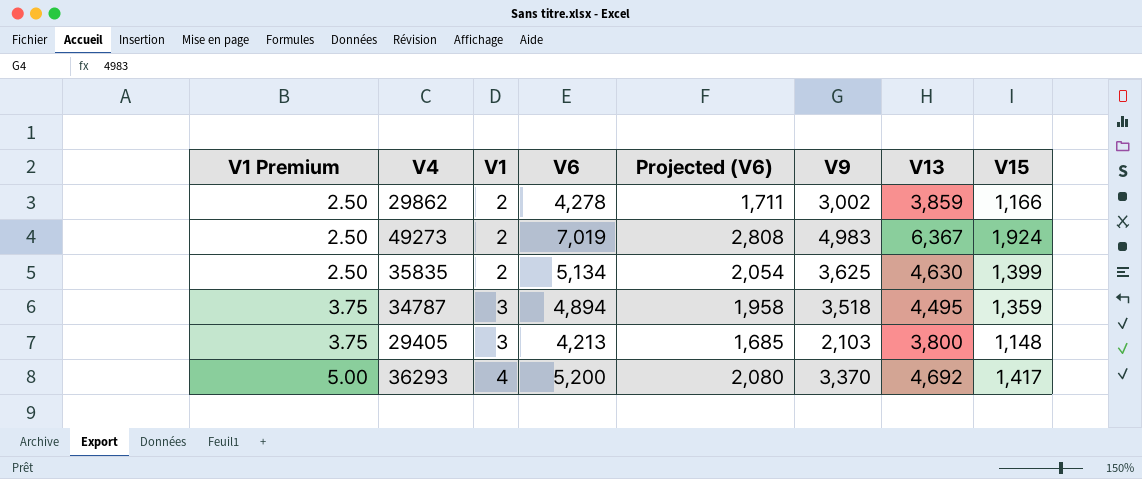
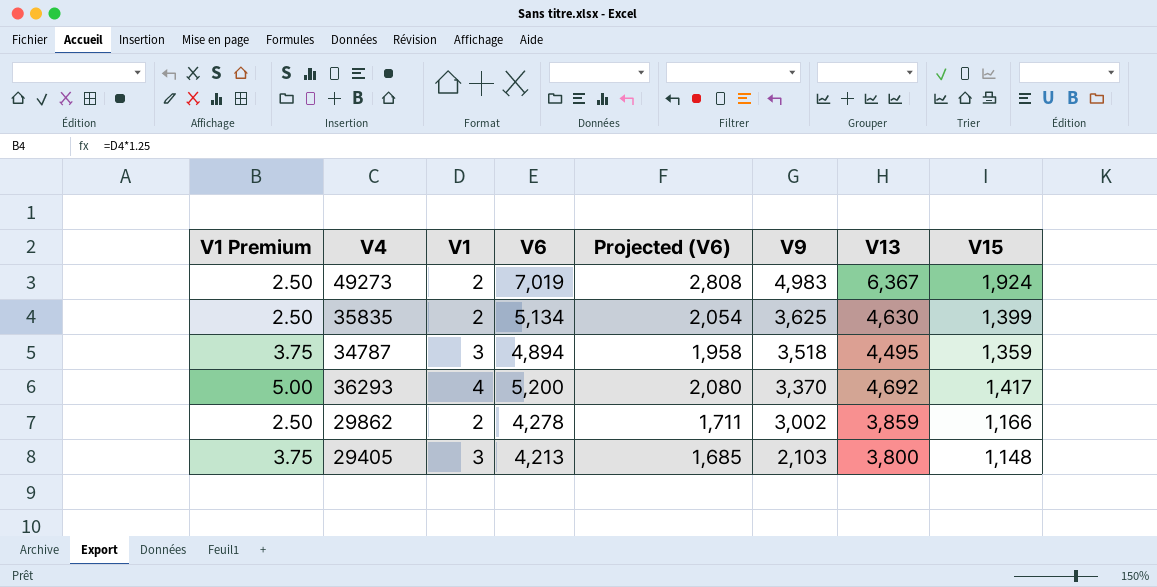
row order: V1 Premium ascending -> V9 descending

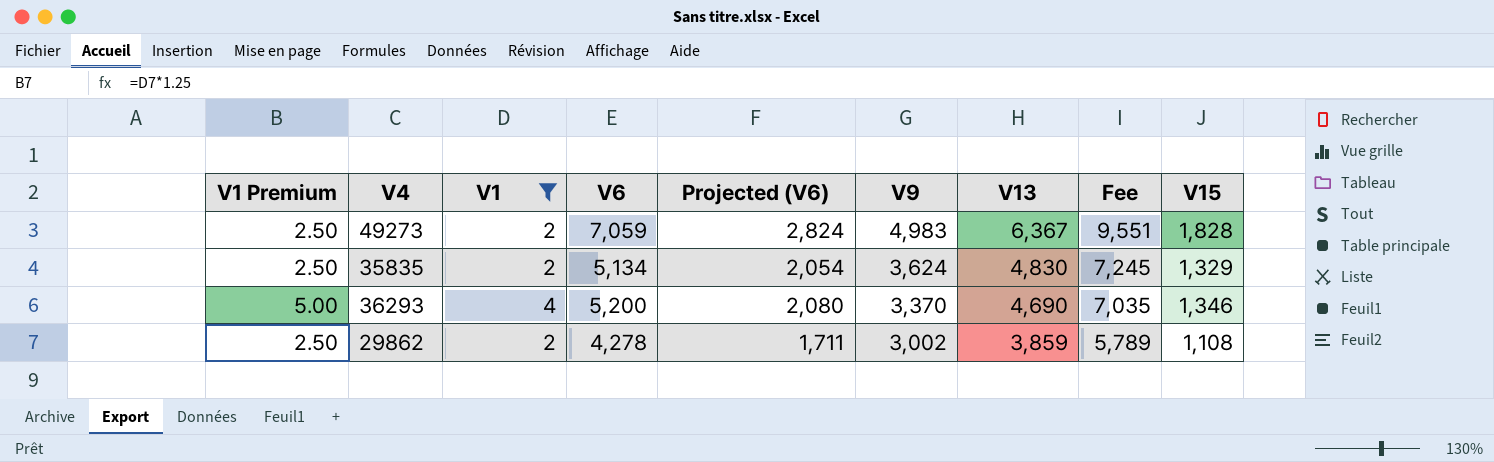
filter: none -> V1 != 3
column Fee | formula: none -> [V13] * 1.5
49273 | V6: 7,019 -> 7,059
49273 | Projected (V6): 2,808 -> 2,824
49273 | V15: 1,924 -> 1,828
35835 | V9: 3,625 -> 3,624
35835 | V13: 4,630 -> 4,830
35835 | V15: 1,399 -> 1,329
36293 | V13: 4,692 -> 4,690
36293 | V15: 1,417 -> 1,346
29862 | V15: 1,166 -> 1,108

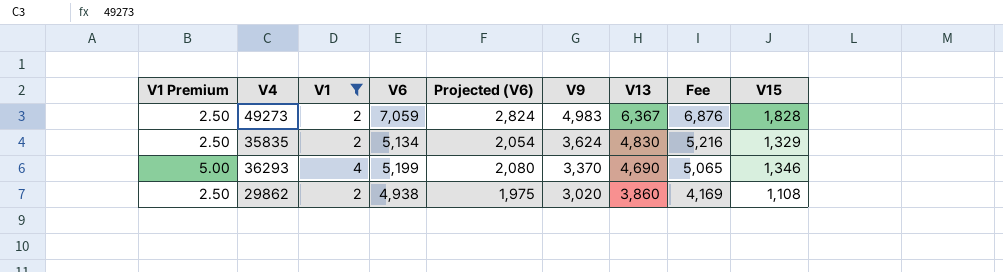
column Fee | formula: [V13] * 1.5 -> [V13] * 1.08
36293 | V6: 5,200 -> 5,199
29862 | V6: 4,278 -> 4,938
29862 | Projected (V6): 1,711 -> 1,975
29862 | V9: 3,002 -> 3,020
29862 | V13: 3,859 -> 3,860

